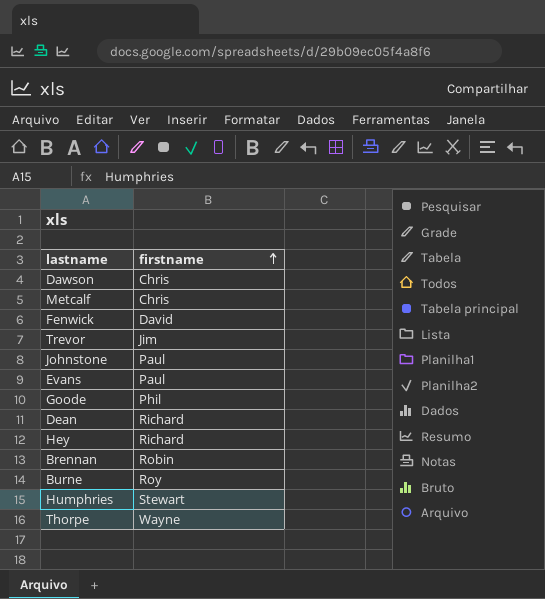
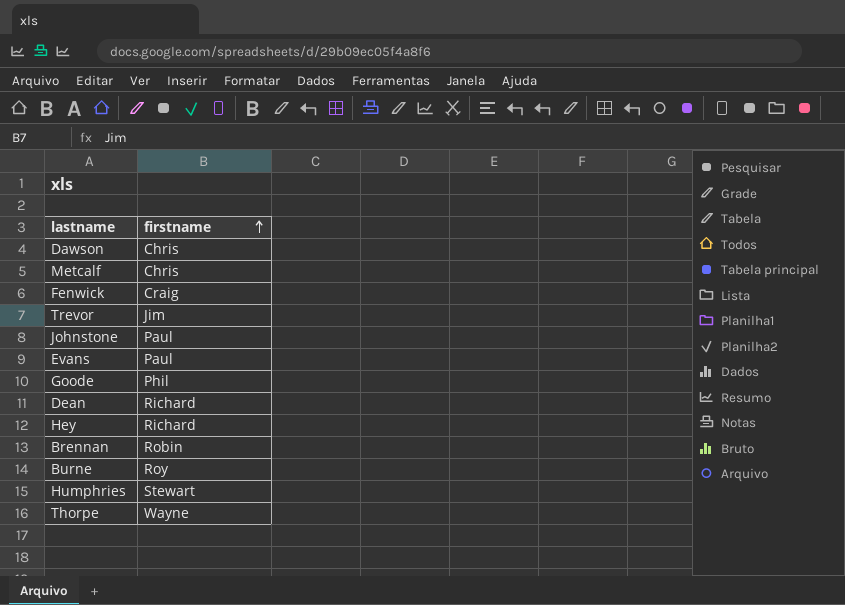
Fenwick | firstname: David -> Craig

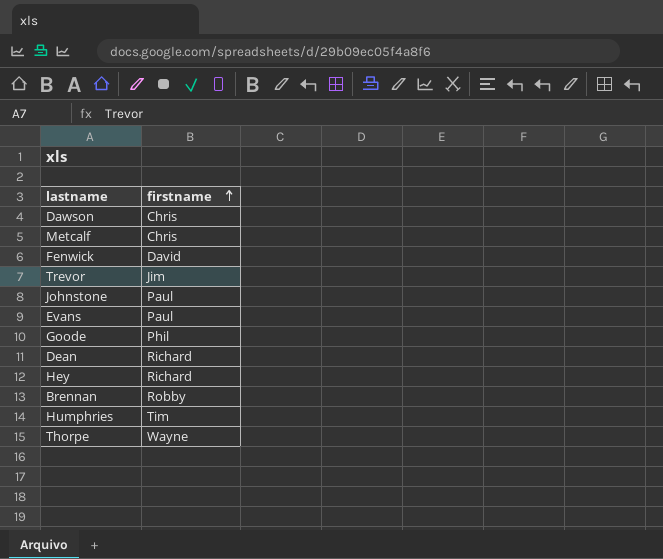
row Burne: Roy -> none
Fenwick | firstname: Craig -> David
Brennan | firstname: Robin -> Robby
Humphries | firstname: Stewart -> Tim

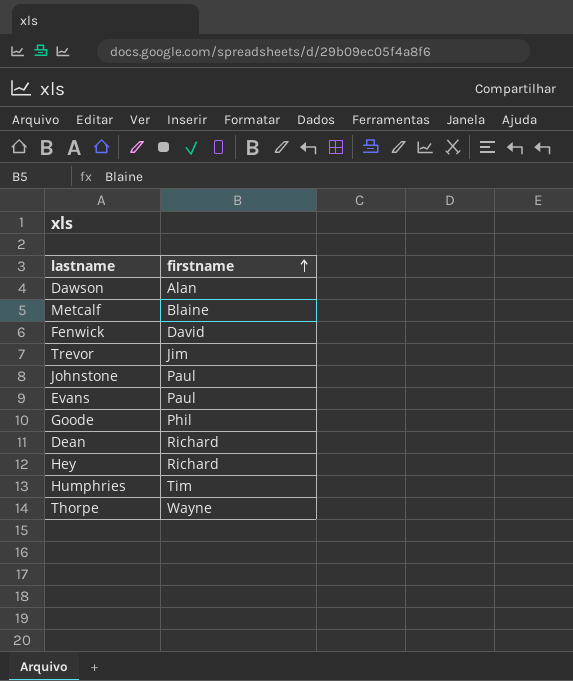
row Brennan: Robby -> none
Dawson | firstname: Chris -> Alan
Metcalf | firstname: Chris -> Blaine

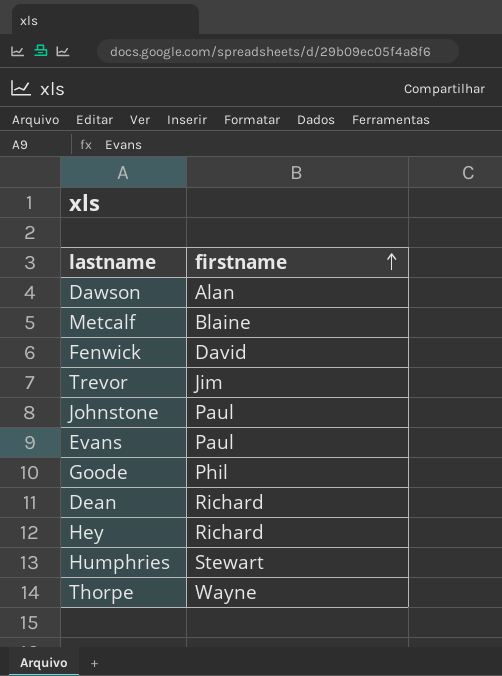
Humphries | firstname: Tim -> Stewart

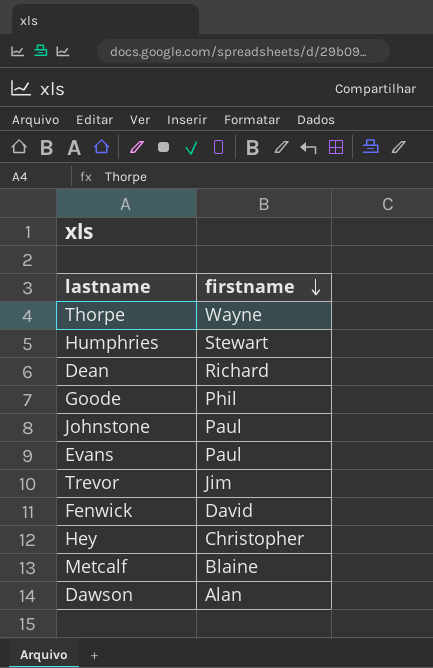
row order: firstname ascending -> firstname descending
Hey | firstname: Richard -> Christopher

